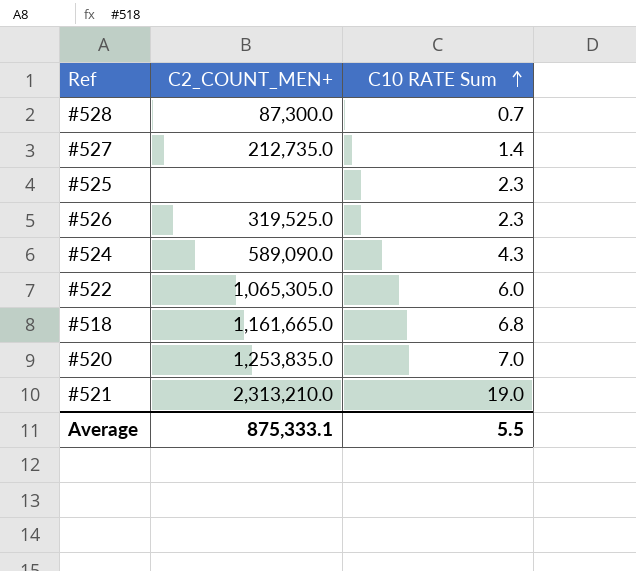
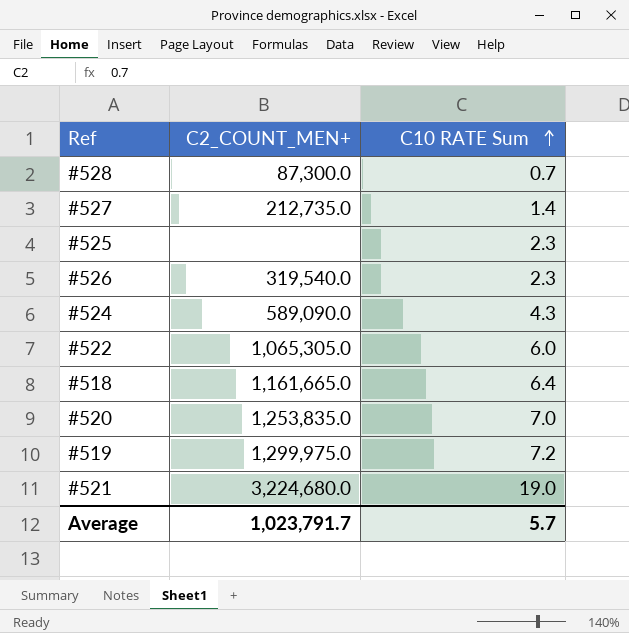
#526 | C2_COUNT_MEN+: 319,525.0 -> 319,540.0
#518 | C10 RATE Sum: 6.8 -> 6.4
row #519: none -> 1,299,975.0 | 7.2
#521 | C2_COUNT_MEN+: 2,313,210.0 -> 3,224,680.0
Average | C2_COUNT_MEN+: 875,333.1 -> 1,023,791.7
Average | C10 RATE Sum: 5.5 -> 5.7

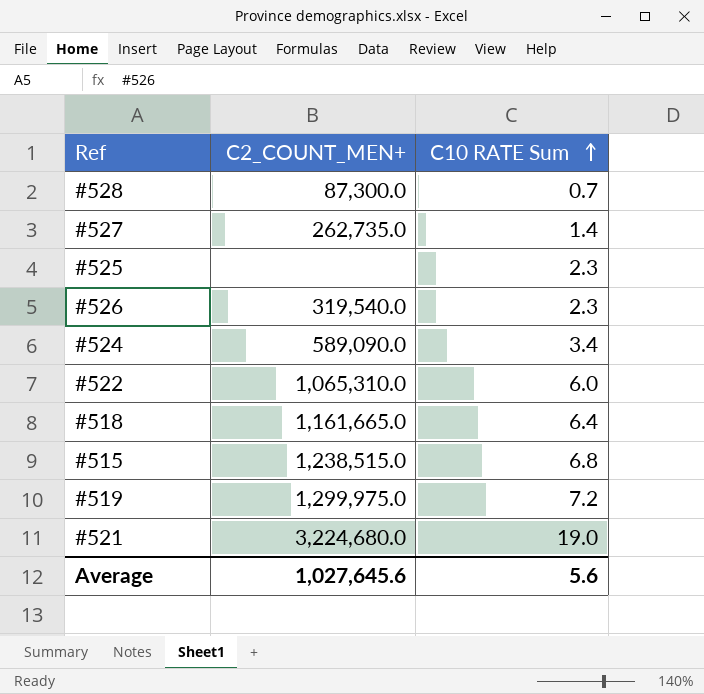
row #520: 1,253,835.0 | 7.0 -> none
#527 | C2_COUNT_MEN+: 212,735.0 -> 262,735.0
#524 | C10 RATE Sum: 4.3 -> 3.4
#522 | C2_COUNT_MEN+: 1,065,305.0 -> 1,065,310.0
row #515: none -> 1,238,515.0 | 6.8
Average | C2_COUNT_MEN+: 1,023,791.7 -> 1,027,645.6
Average | C10 RATE Sum: 5.7 -> 5.6

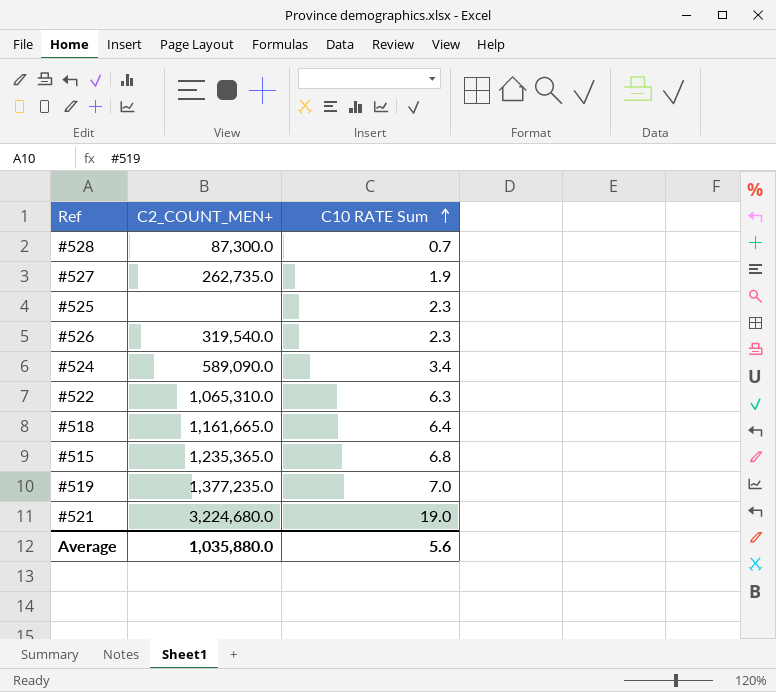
#527 | C10 RATE Sum: 1.4 -> 1.9
#522 | C10 RATE Sum: 6.0 -> 6.3
#515 | C2_COUNT_MEN+: 1,238,515.0 -> 1,235,365.0
#519 | C2_COUNT_MEN+: 1,299,975.0 -> 1,377,235.0
#519 | C10 RATE Sum: 7.2 -> 7.0
Average | C2_COUNT_MEN+: 1,027,645.6 -> 1,035,880.0

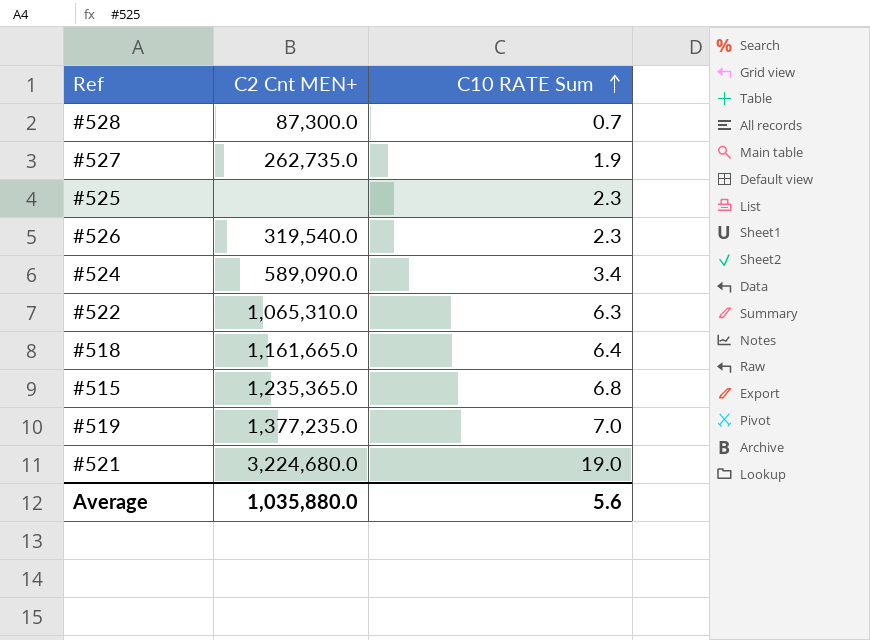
column name: C2_COUNT_MEN+ -> C2 Cnt MEN+

